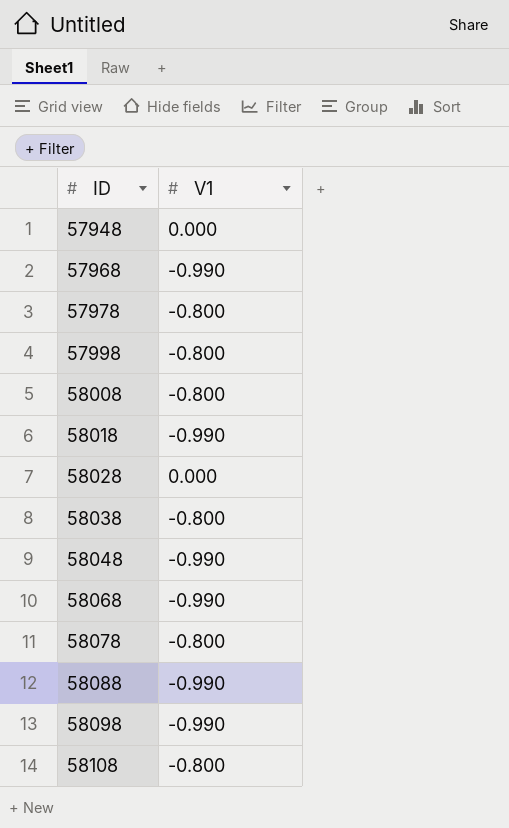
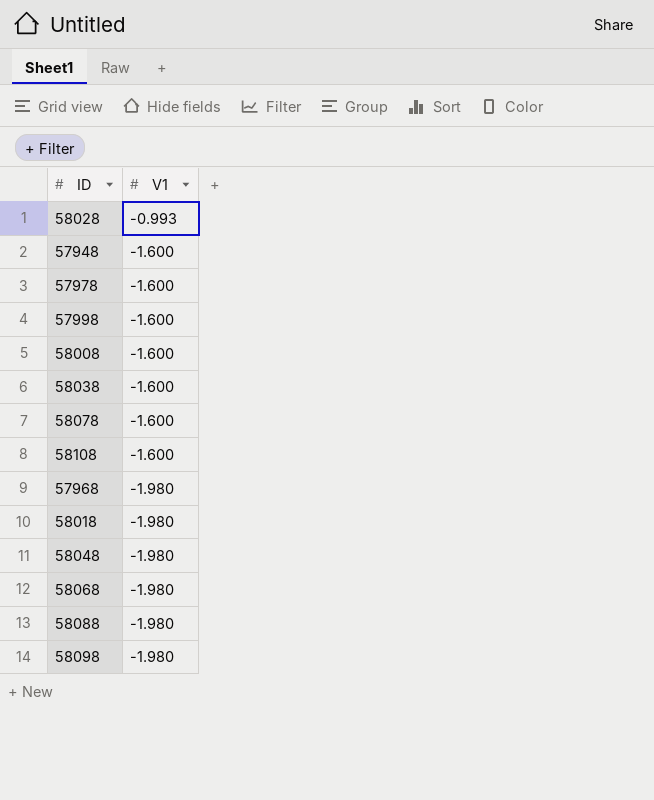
row order: ID ascending -> V1 descending
58028 | V1: 0.000 -> -0.993
57948 | V1: 0.000 -> -1.600
57978 | V1: -0.800 -> -1.600
57998 | V1: -0.800 -> -1.600
58008 | V1: -0.800 -> -1.600
58038 | V1: -0.800 -> -1.600
58078 | V1: -0.800 -> -1.600
58108 | V1: -0.800 -> -1.600
57968 | V1: -0.990 -> -1.980
58018 | V1: -0.990 -> -1.980
58048 | V1: -0.990 -> -1.980
58068 | V1: -0.990 -> -1.980
58088 | V1: -0.990 -> -1.980
58098 | V1: -0.990 -> -1.980

